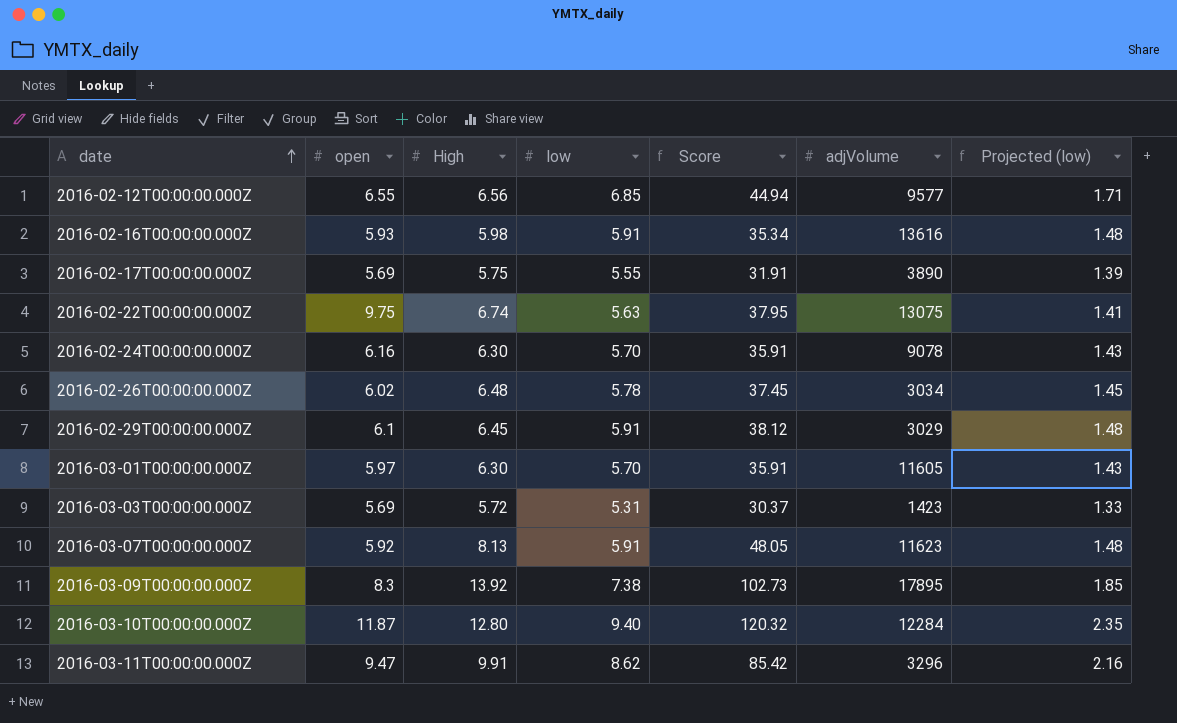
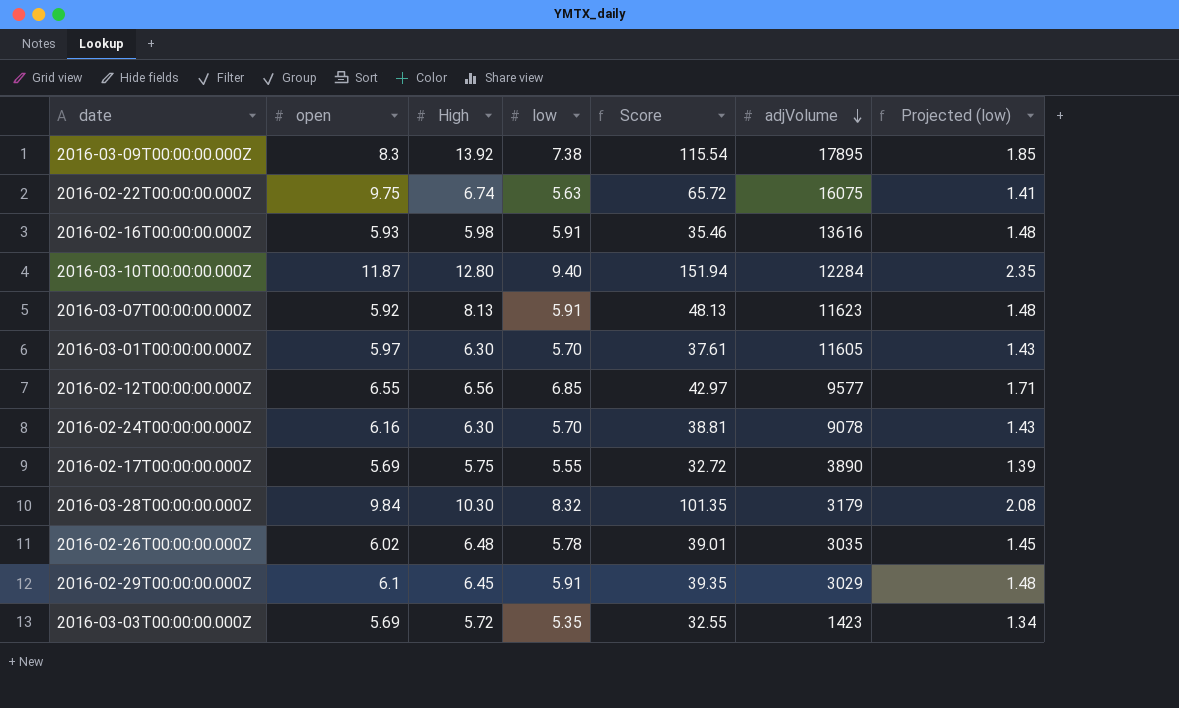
row order: date ascending -> adjVolume descending
column Score | formula: [High] * [low] -> [open] * [High]
row 2016-03-11T00:00:00.000Z: 9.47 | 9.91 | 8.62 | 85.42 | 3296 | 2.16 -> none
2016-02-22T00:00:00.000Z | adjVolume: 13075 -> 16075
row 2016-03-28T00:00:00.000Z: none -> 9.84 | 10.30 | 8.32 | 101.35 | 3179 | 2.08
2016-02-26T00:00:00.000Z | adjVolume: 3034 -> 3035
2016-03-03T00:00:00.000Z | low: 5.31 -> 5.35
2016-03-03T00:00:00.000Z | Projected (low): 1.33 -> 1.34

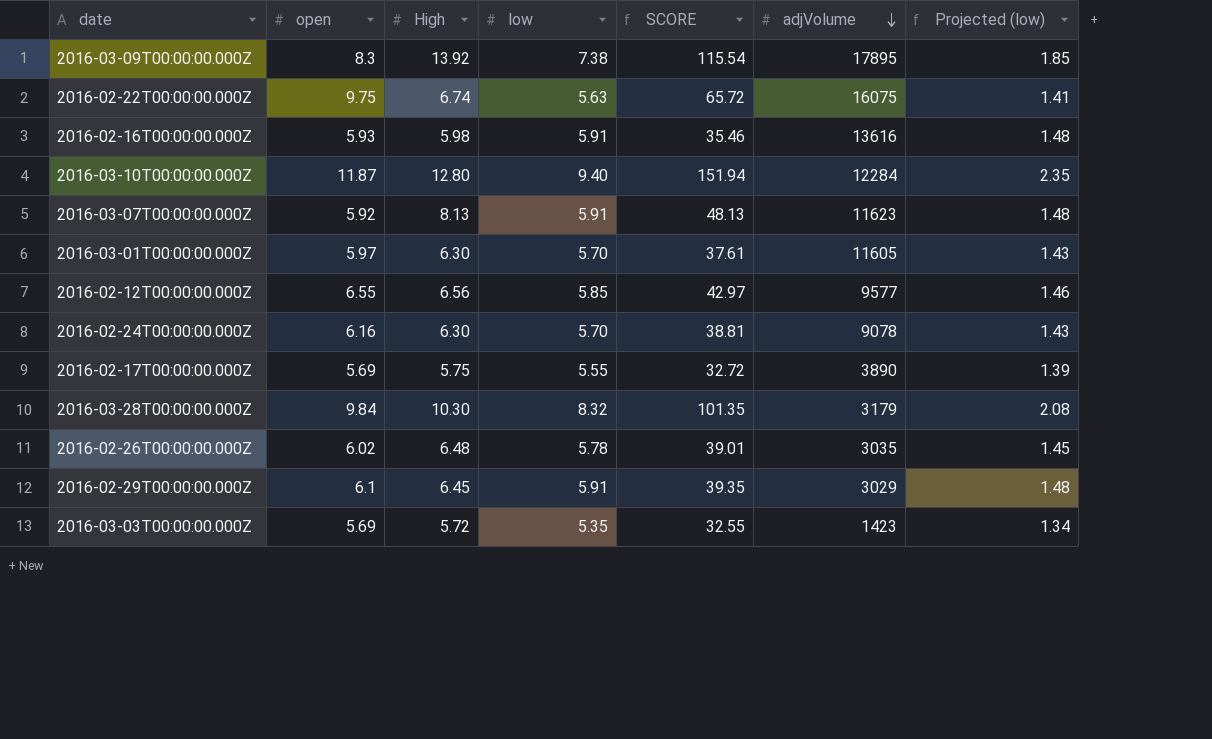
column name: Score -> SCORE
2016-02-12T00:00:00.000Z | low: 6.85 -> 5.85
2016-02-12T00:00:00.000Z | Projected (low): 1.71 -> 1.46

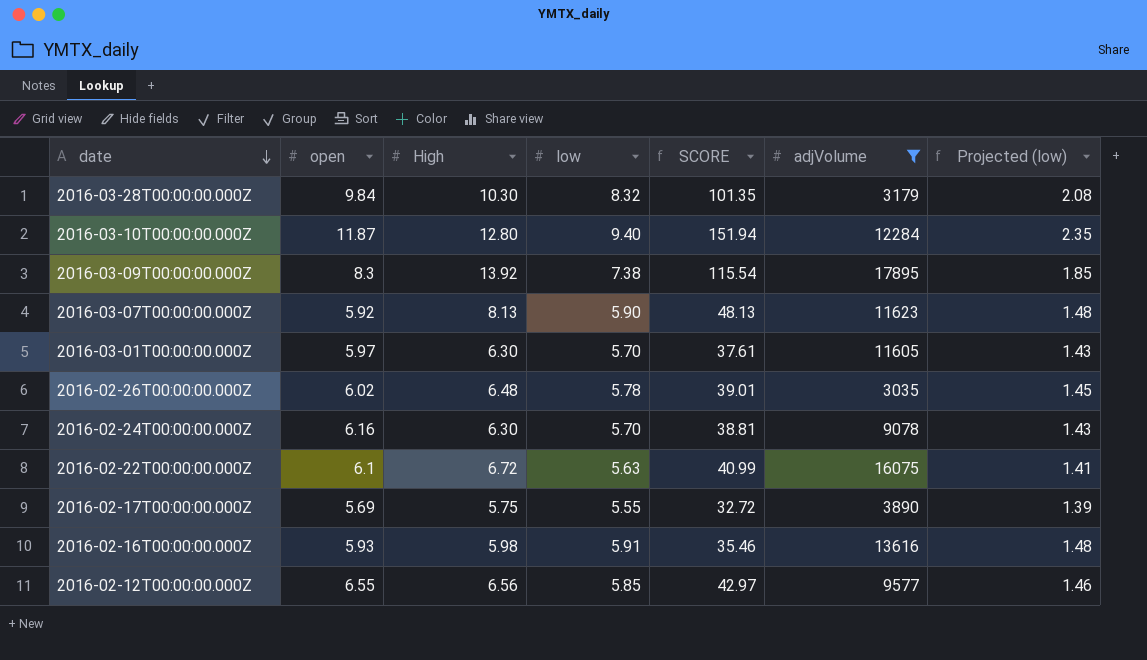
filter: none -> adjVolume >= 3035
row order: adjVolume descending -> date descending
2016-03-07T00:00:00.000Z | low: 5.91 -> 5.90
2016-02-22T00:00:00.000Z | open: 9.75 -> 6.1
2016-02-22T00:00:00.000Z | High: 6.74 -> 6.72
2016-02-22T00:00:00.000Z | SCORE: 65.72 -> 40.99

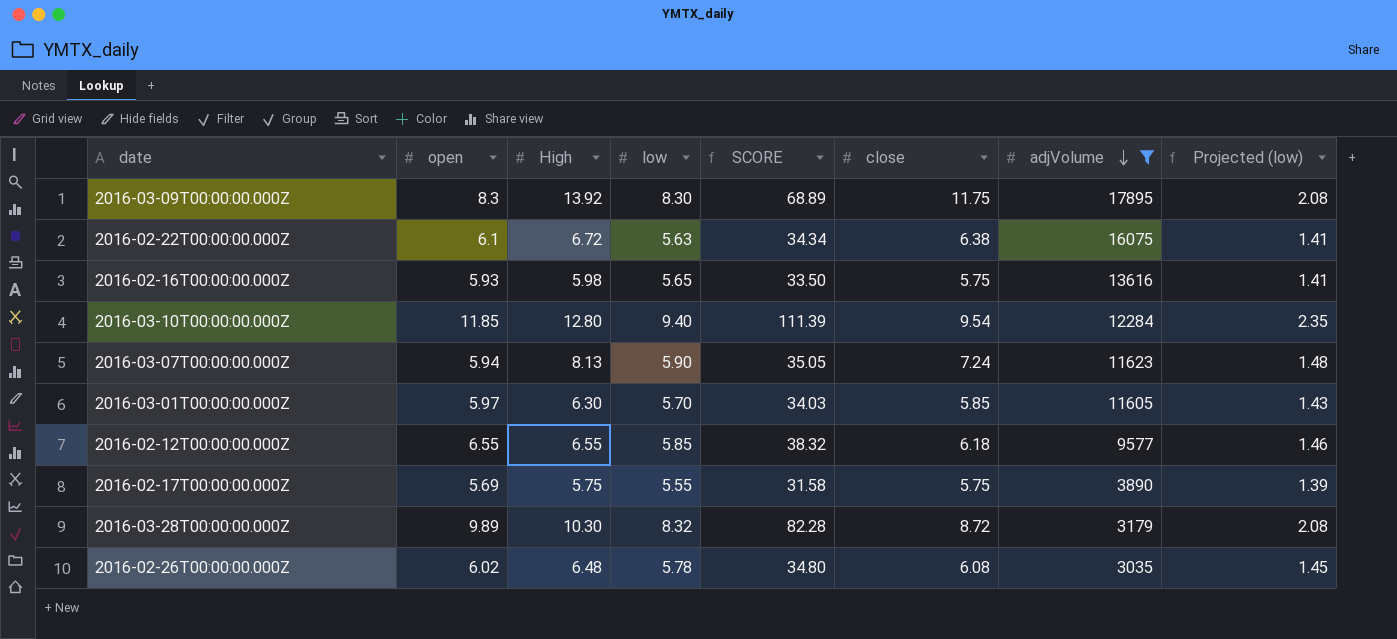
row order: date descending -> adjVolume descending
column SCORE | formula: [open] * [High] -> [open] * [low]
column close | position: none -> 6
row 2016-02-24T00:00:00.000Z: 6.16 | 6.30 | 5.70 | 38.81 | 9078 | 1.43 -> none
2016-03-09T00:00:00.000Z | low: 7.38 -> 8.30
2016-03-09T00:00:00.000Z | Projected (low): 1.85 -> 2.08
2016-02-16T00:00:00.000Z | low: 5.91 -> 5.65
2016-02-16T00:00:00.000Z | Projected (low): 1.48 -> 1.41
2016-03-10T00:00:00.000Z | open: 11.87 -> 11.85
2016-03-07T00:00:00.000Z | open: 5.92 -> 5.94
2016-02-12T00:00:00.000Z | High: 6.56 -> 6.55
2016-03-28T00:00:00.000Z | open: 9.84 -> 9.89

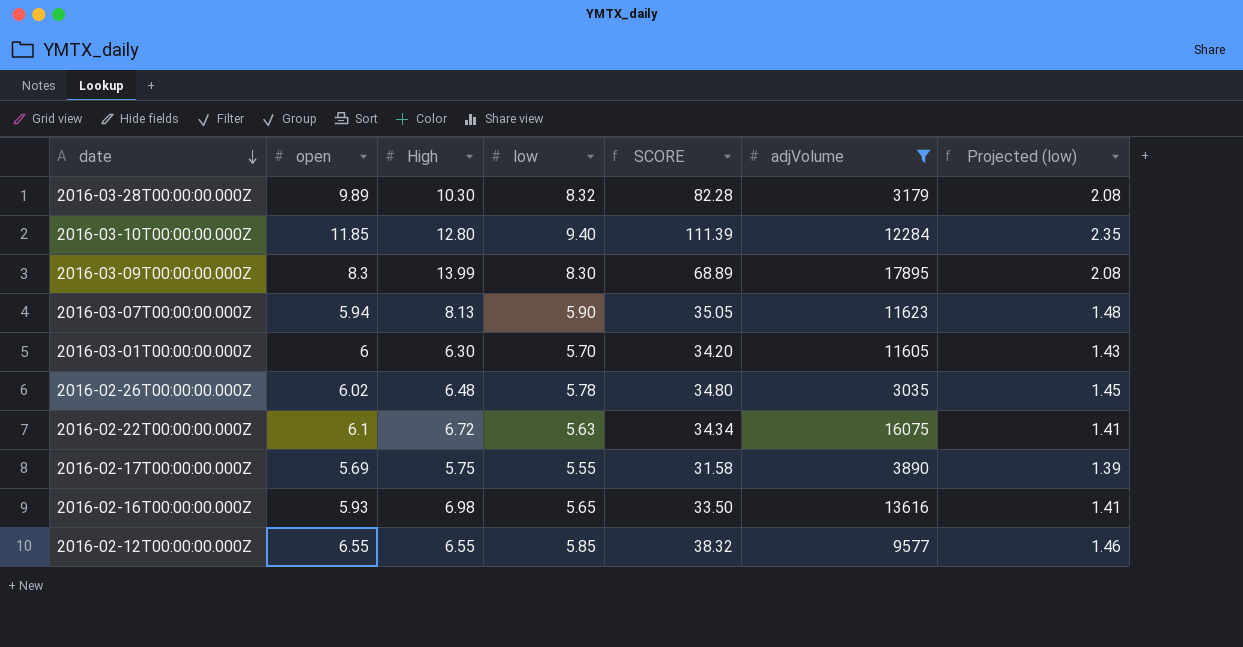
row order: adjVolume descending -> date descending
column close | position: 6 -> none
2016-03-09T00:00:00.000Z | High: 13.92 -> 13.99
2016-03-01T00:00:00.000Z | open: 5.97 -> 6
2016-03-01T00:00:00.000Z | SCORE: 34.03 -> 34.20
2016-02-16T00:00:00.000Z | High: 5.98 -> 6.98

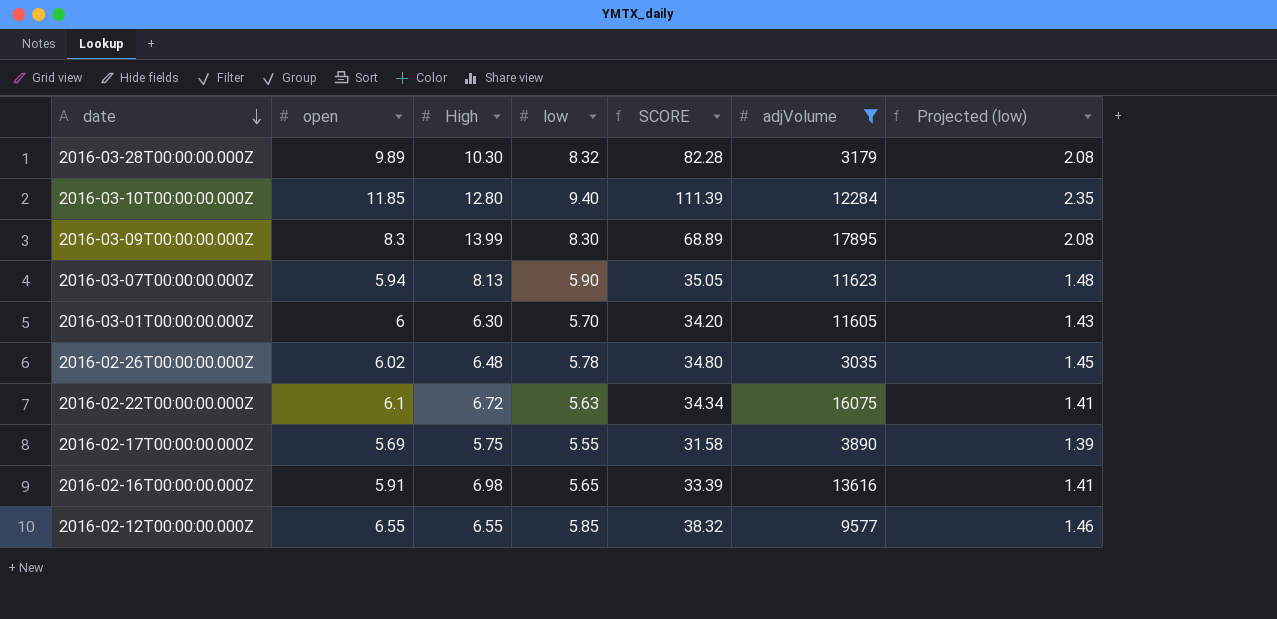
2016-02-16T00:00:00.000Z | open: 5.93 -> 5.91
2016-02-16T00:00:00.000Z | SCORE: 33.50 -> 33.39

